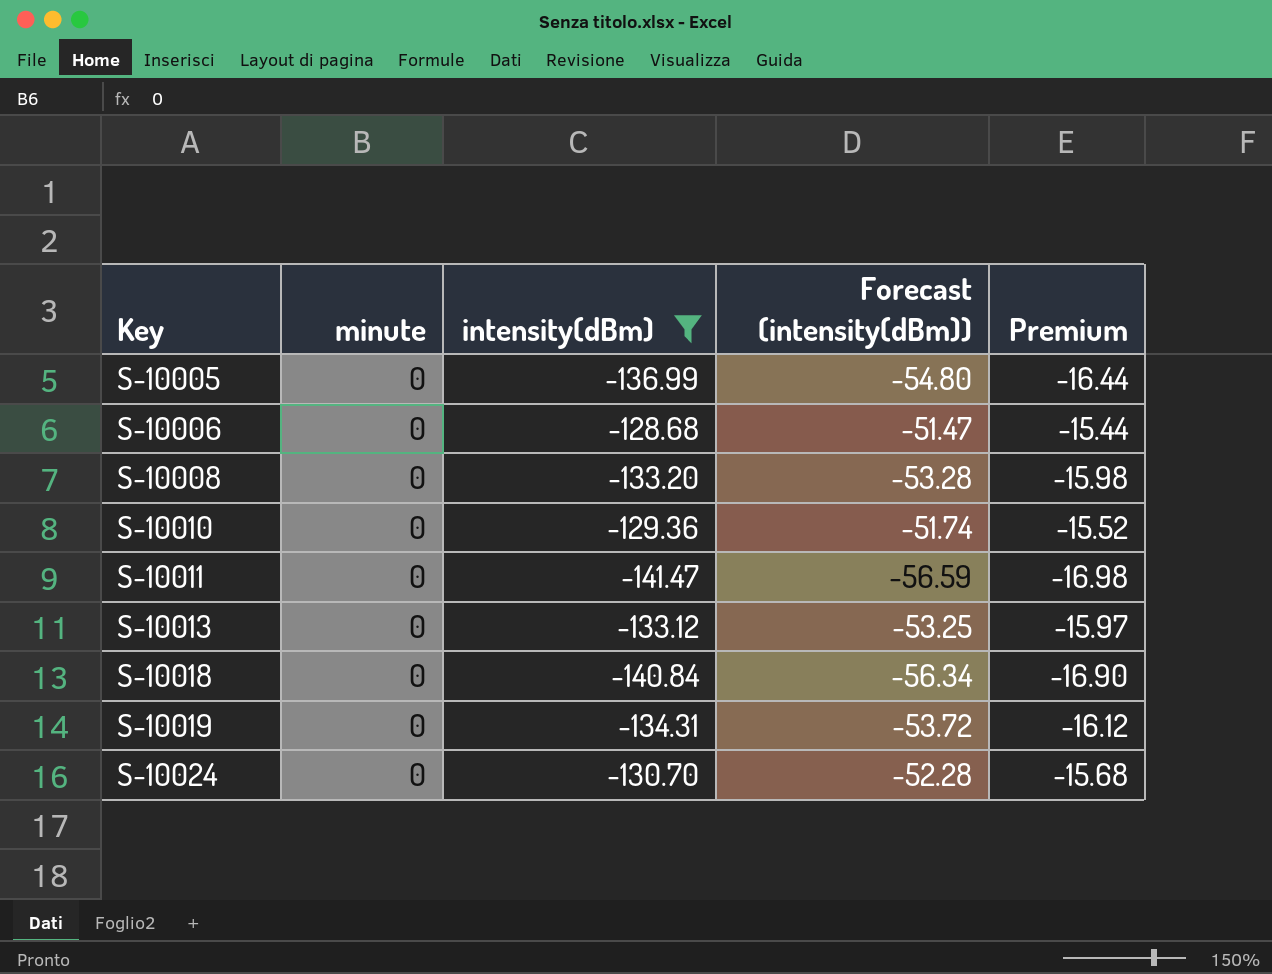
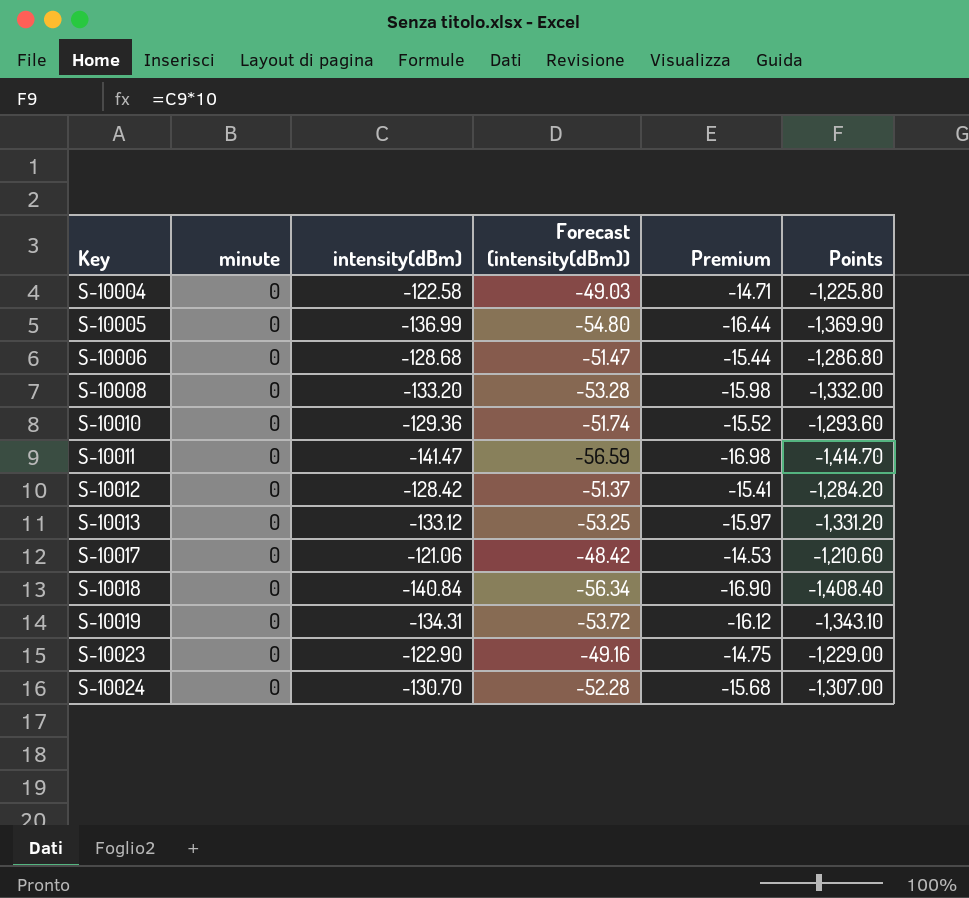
filter: intensity(dBm) <= -128.68 -> none
column Points | formula: none -> [intensity(dBm)] * 10

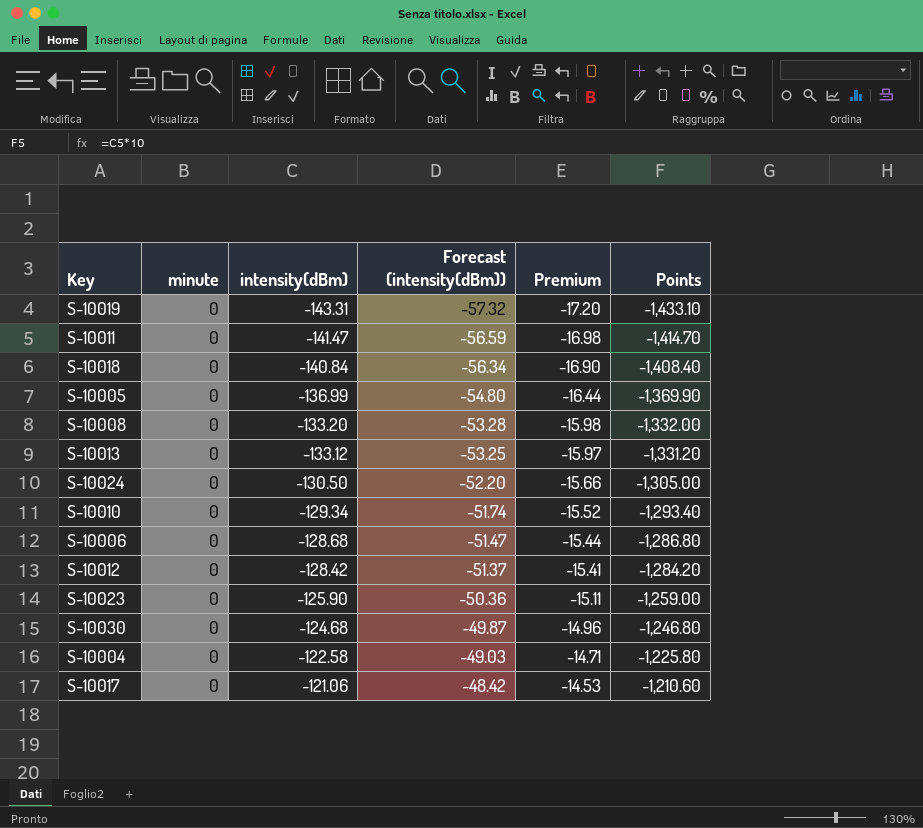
row order: Key ascending -> intensity(dBm) ascending
S-10019 | intensity(dBm): -134.31 -> -143.31
S-10019 | Forecast (intensity(dBm)): -53.72 -> -57.32
S-10019 | Premium: -16.12 -> -17.20
S-10019 | Points: -1,343.10 -> -1,433.10
S-10024 | intensity(dBm): -130.70 -> -130.50
S-10024 | Forecast (intensity(dBm)): -52.28 -> -52.20
S-10024 | Premium: -15.68 -> -15.66
S-10024 | Points: -1,307.00 -> -1,305.00
S-10010 | intensity(dBm): -129.36 -> -129.34
S-10010 | Points: -1,293.60 -> -1,293.40
S-10023 | intensity(dBm): -122.90 -> -125.90
S-10023 | Forecast (intensity(dBm)): -49.16 -> -50.36
S-10023 | Premium: -14.75 -> -15.11
S-10023 | Points: -1,229.00 -> -1,259.00
row S-10030: none -> 0 | -124.68 | -49.87 | -14.96 | -1,246.80

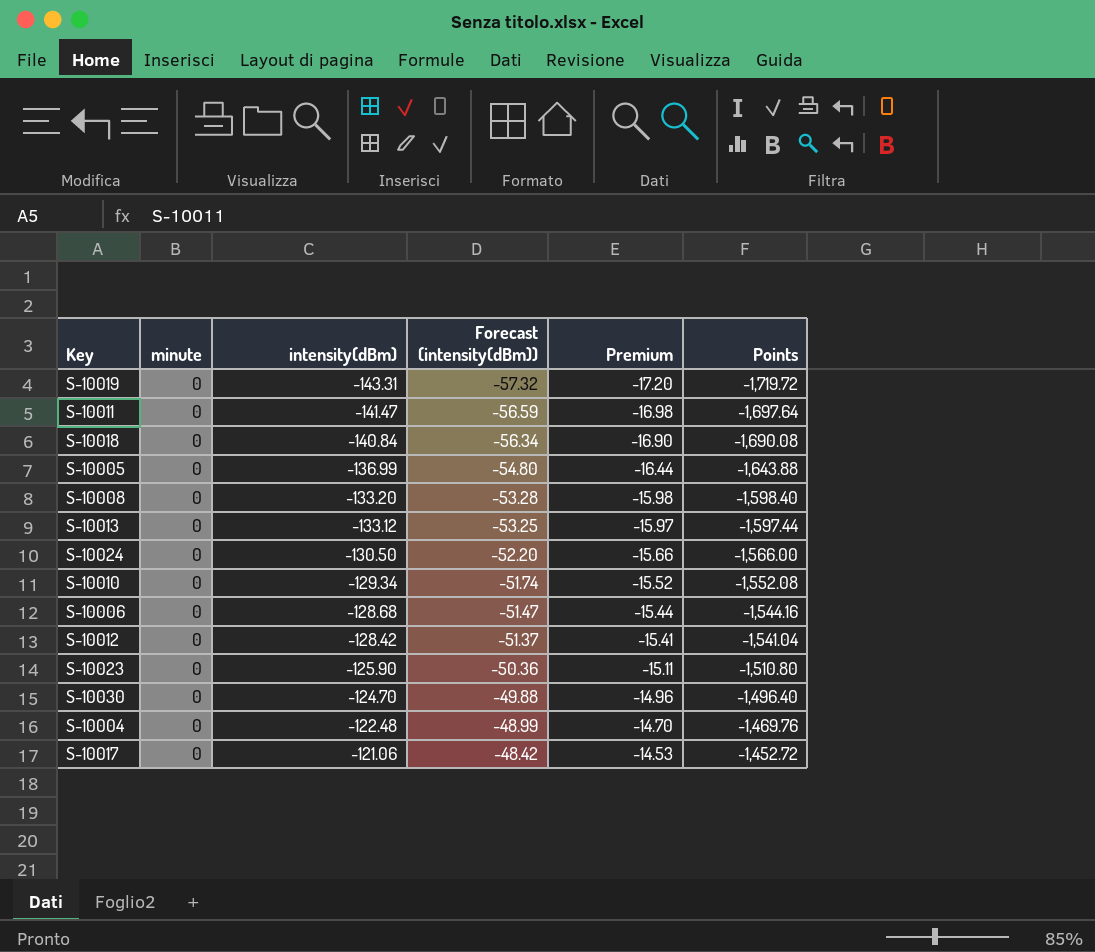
column Points | formula: [intensity(dBm)] * 10 -> [intensity(dBm)] * 12
S-10030 | intensity(dBm): -124.68 -> -124.70
S-10030 | Forecast (intensity(dBm)): -49.87 -> -49.88
S-10004 | intensity(dBm): -122.58 -> -122.48
S-10004 | Forecast (intensity(dBm)): -49.03 -> -48.99
S-10004 | Premium: -14.71 -> -14.70

